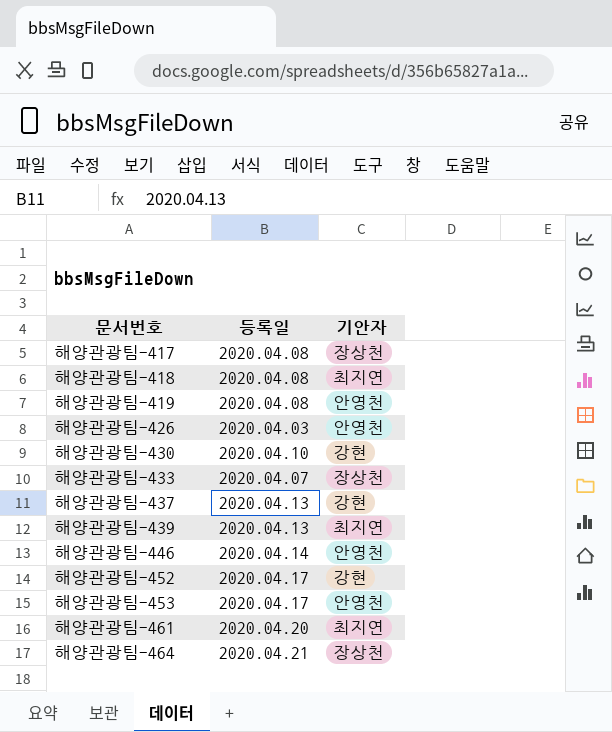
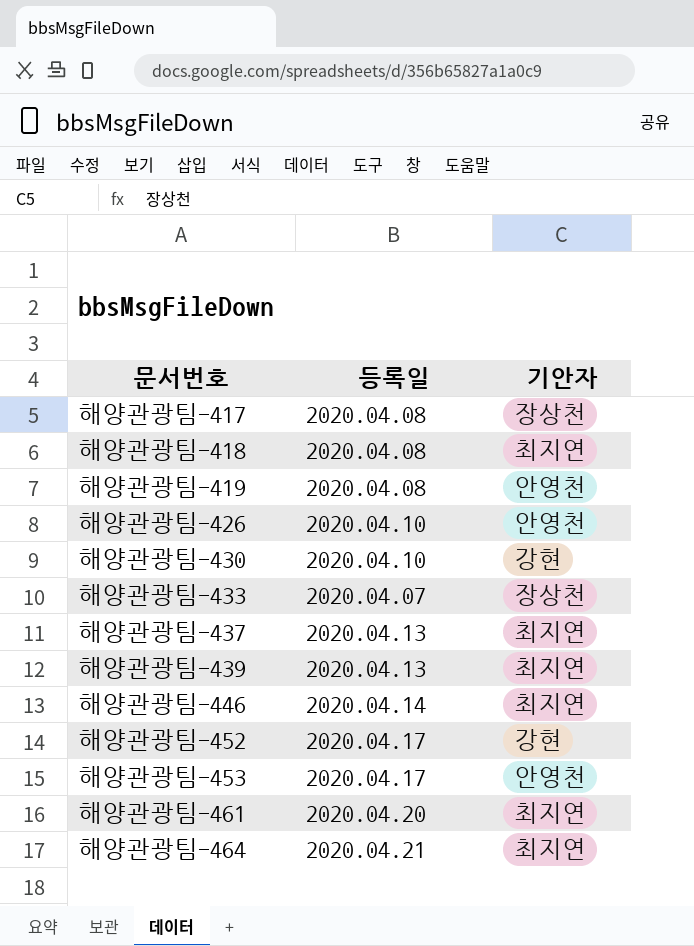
해양관광팀-426 | 등록일: 2020.04.03 -> 2020.04.10
해양관광팀-437 | 기안자: 강현 -> 최지연
해양관광팀-446 | 기안자: 안영천 -> 최지연
해양관광팀-464 | 기안자: 장상천 -> 최지연

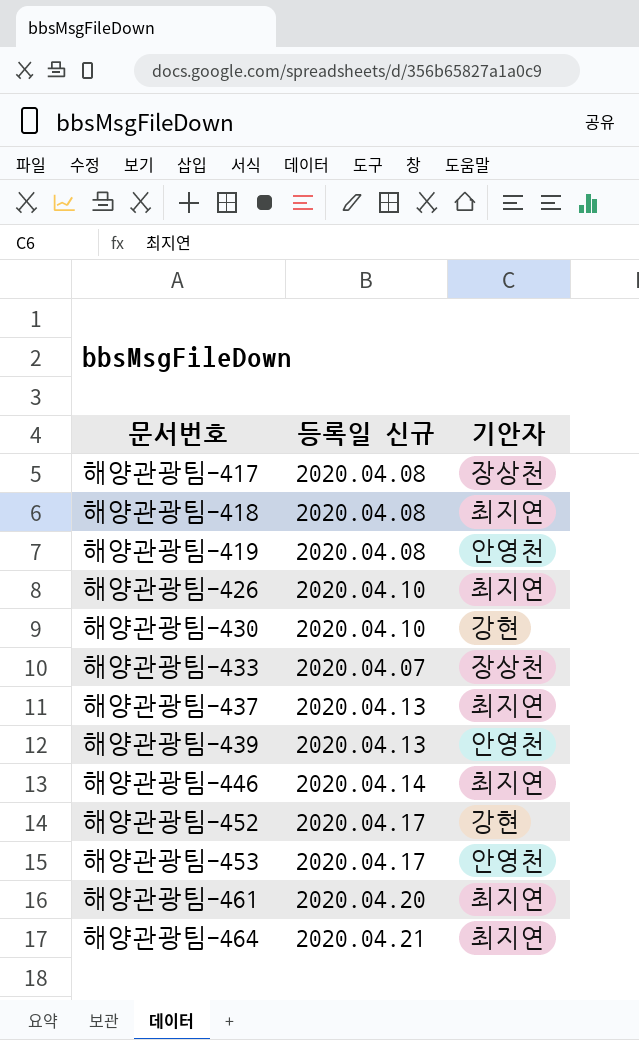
column name: 등록일 -> 등록일 신규
해양관광팀-426 | 기안자: 안영천 -> 최지연
해양관광팀-439 | 기안자: 최지연 -> 안영천

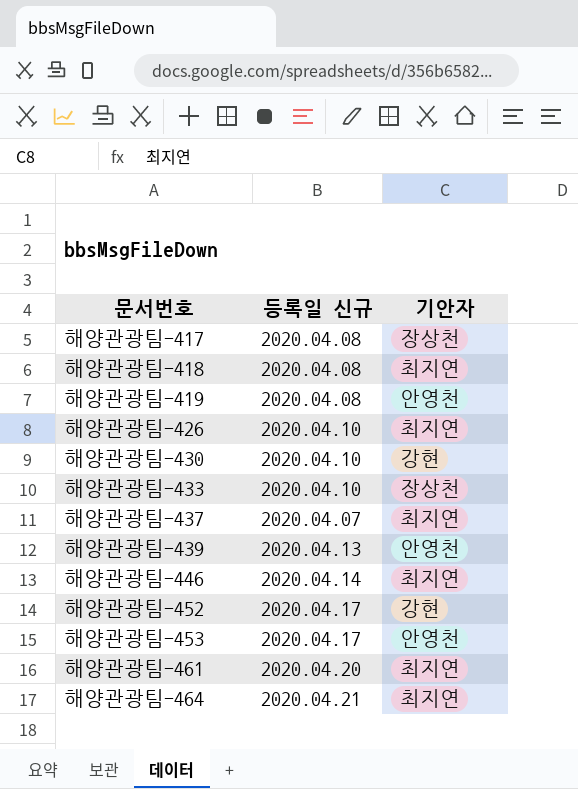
해양관광팀-433 | 등록일 신규: 2020.04.07 -> 2020.04.10
해양관광팀-437 | 등록일 신규: 2020.04.13 -> 2020.04.07

